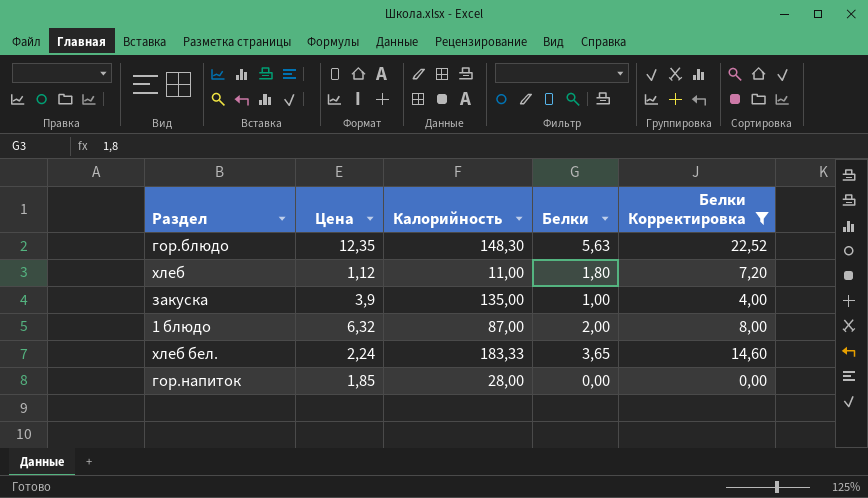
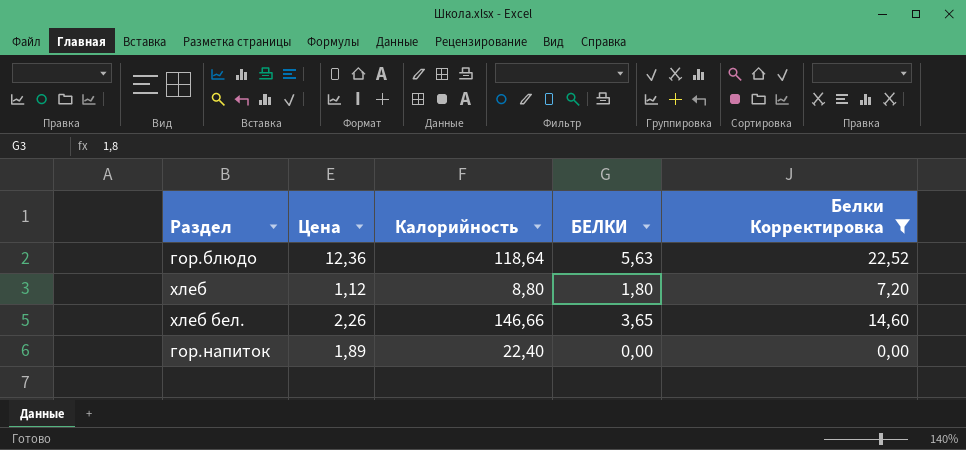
column name: Белки -> БЕЛКИ
row закуска: 3,9 | 135,00 | 1,00 | 4,00 -> none
row 1 блюдо: 6,32 | 87,00 | 2,00 | 8,00 -> none
гор.блюдо | Цена: 12,35 -> 12,36
гор.блюдо | Калорийность: 148,30 -> 118,64
хлеб | Калорийность: 11,00 -> 8,80
хлеб бел. | Цена: 2,24 -> 2,26
хлеб бел. | Калорийность: 183,33 -> 146,66
гор.напиток | Цена: 1,85 -> 1,89
гор.напиток | Калорийность: 28,00 -> 22,40

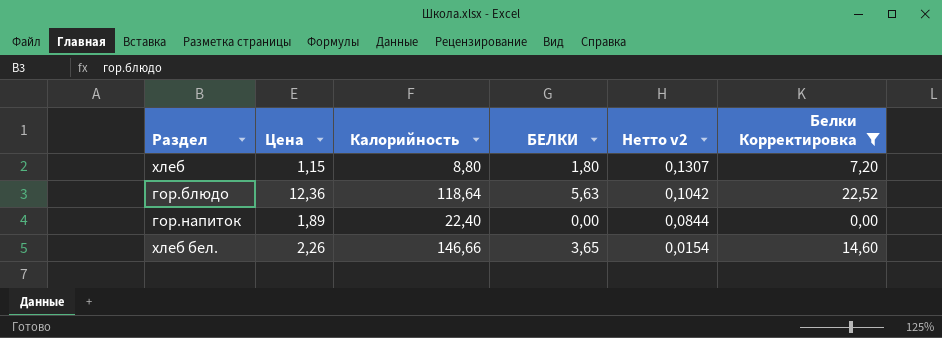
row order: none -> Нетто v2 descending
column Нетто v2 | formula: none -> [Цена] / [Калорийность]
хлеб | Цена: 1,12 -> 1,15

